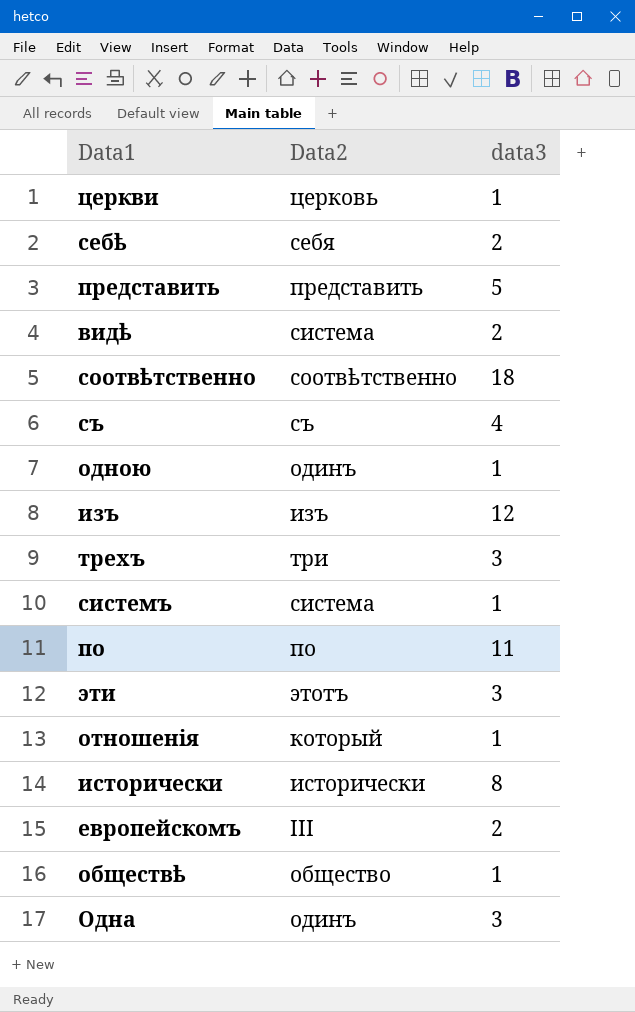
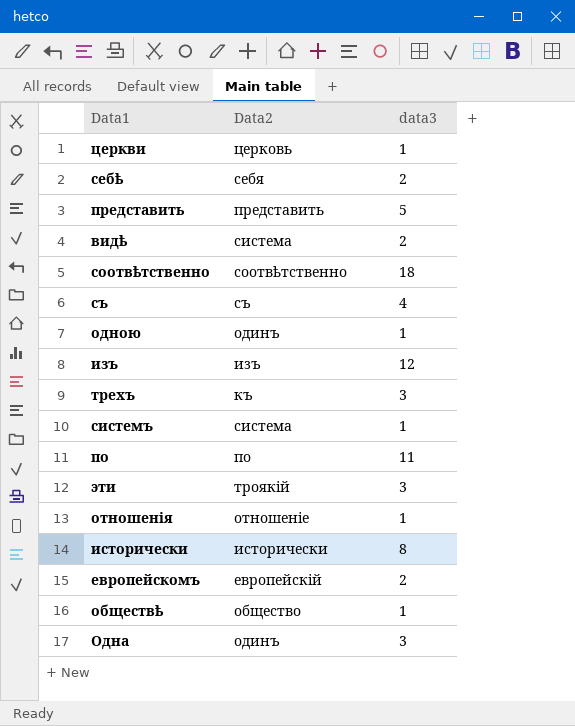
трехъ | Data2: три -> къ
эти | Data2: этотъ -> троякiй
отношенiя | Data2: который -> отношенiе
европейскомъ | Data2: III -> европейскій

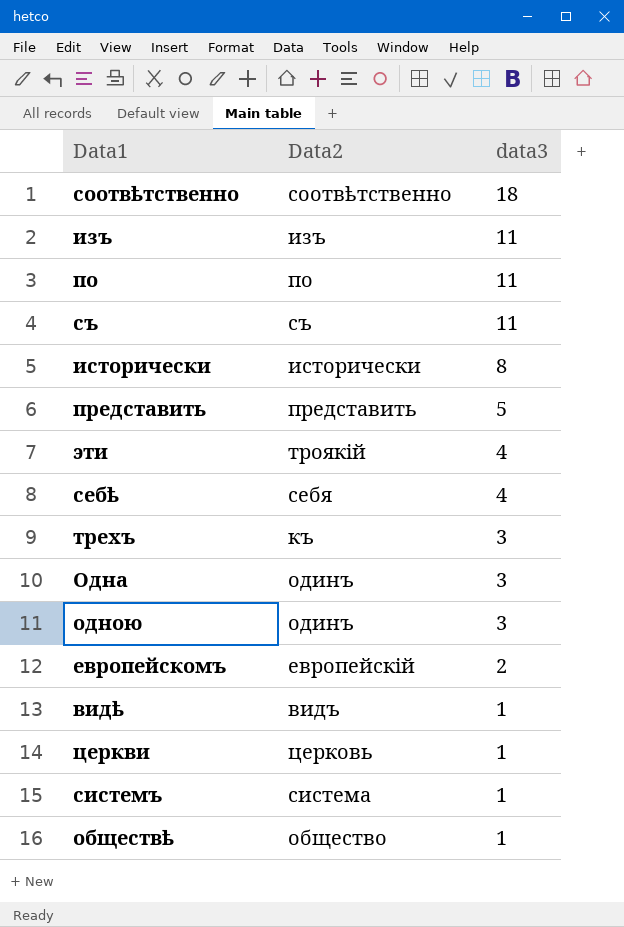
row order: none -> data3 descending
row отношенiя: отношенiе | 1 -> none
изъ | data3: 12 -> 11
съ | data3: 4 -> 11
эти | data3: 3 -> 4
себѣ | data3: 2 -> 4
одною | data3: 1 -> 3
видѣ | Data2: система -> видъ
видѣ | data3: 2 -> 1

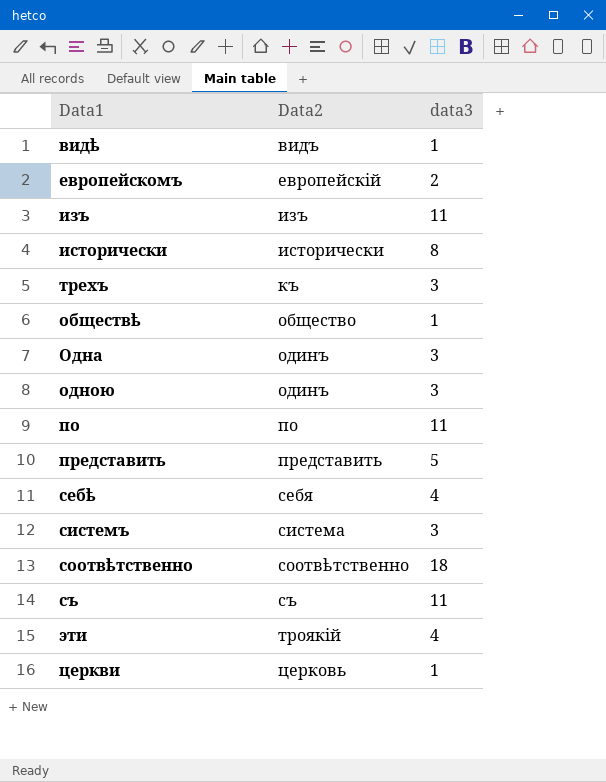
row order: data3 descending -> Data2 ascending
системъ | data3: 1 -> 3

